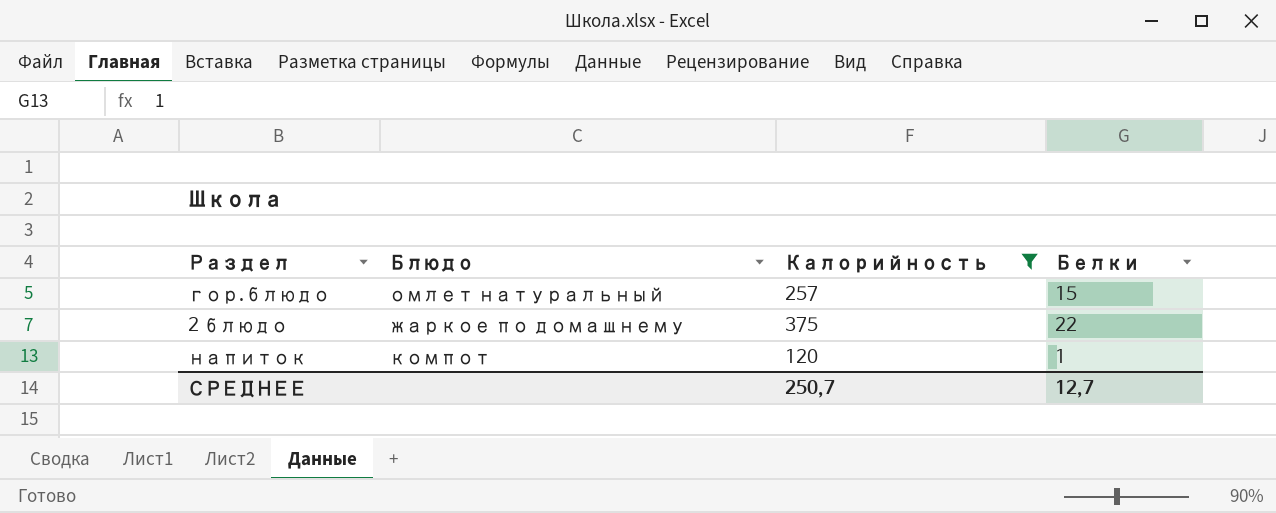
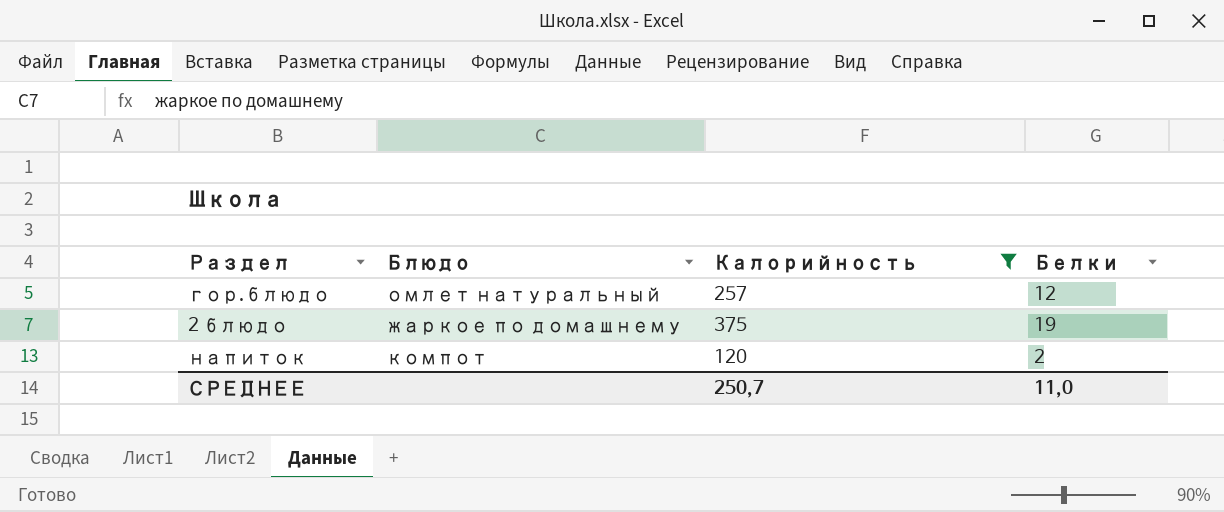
гор.блюдо | Белки: 15 -> 12
2 блюдо | Белки: 22 -> 19
напиток | Белки: 1 -> 2
СРЕДНЕЕ | Белки: 12,7 -> 11,0

